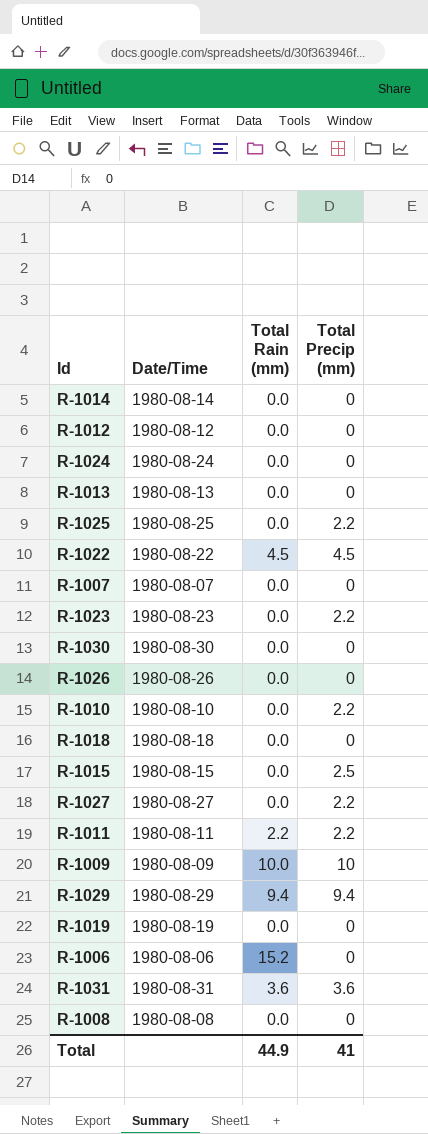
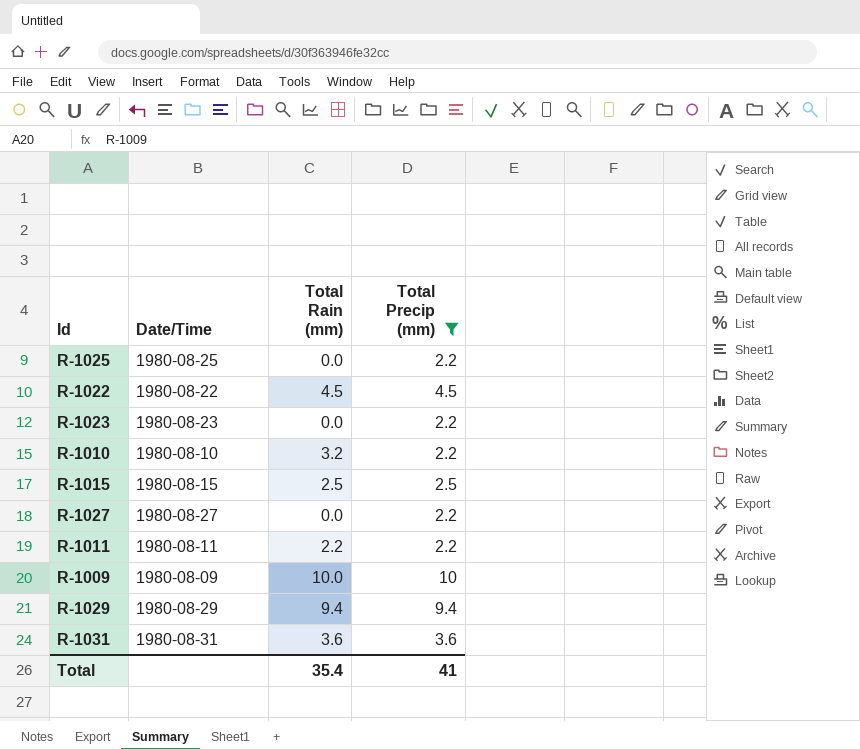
filter: none -> Total Precip (mm) != 0
R-1010 | Total Rain (mm): 0.0 -> 3.2
R-1015 | Total Rain (mm): 0.0 -> 2.5
Total | Total Rain (mm): 44.9 -> 35.4

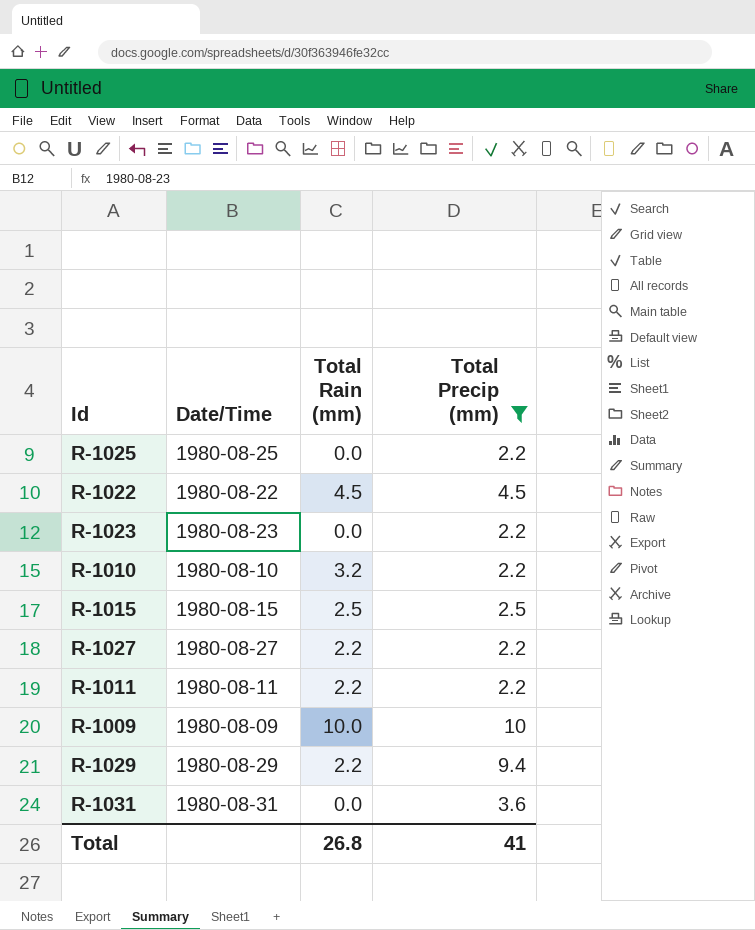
R-1027 | Total Rain (mm): 0.0 -> 2.2
R-1029 | Total Rain (mm): 9.4 -> 2.2
R-1031 | Total Rain (mm): 3.6 -> 0.0
Total | Total Rain (mm): 35.4 -> 26.8

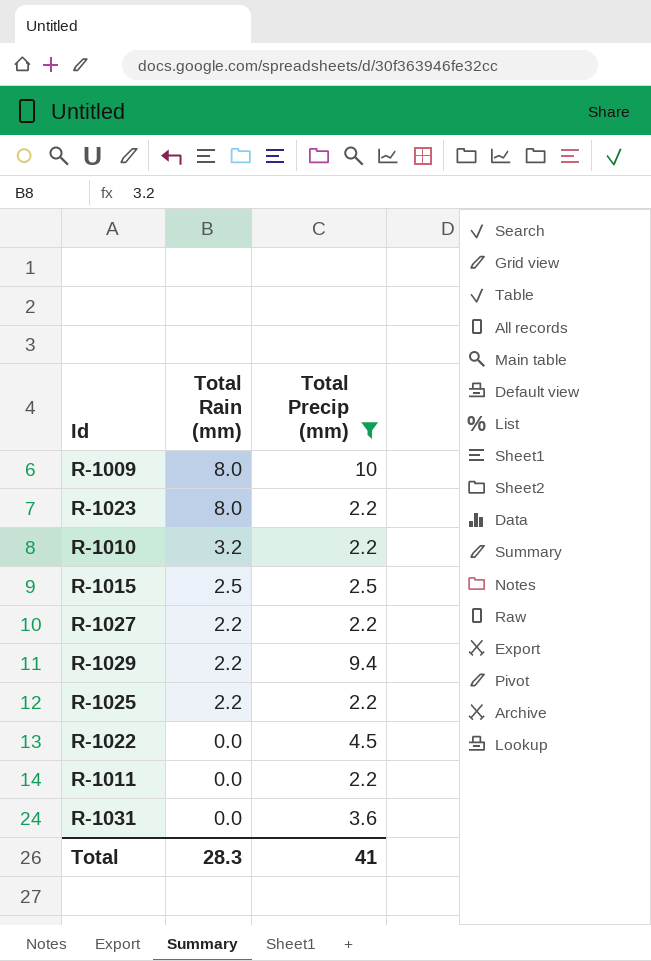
row order: none -> Total Rain (mm) descending
column Date/Time | position: 2 -> none
R-1009 | Total Rain (mm): 10.0 -> 8.0
R-1023 | Total Rain (mm): 0.0 -> 8.0
R-1025 | Total Rain (mm): 0.0 -> 2.2
R-1022 | Total Rain (mm): 4.5 -> 0.0
R-1011 | Total Rain (mm): 2.2 -> 0.0
Total | Total Rain (mm): 26.8 -> 28.3

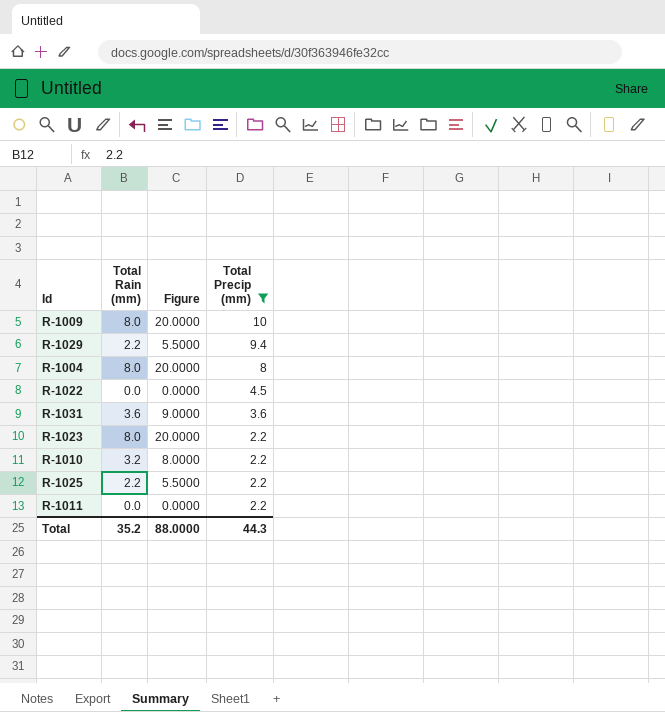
row order: Total Rain (mm) descending -> Total Precip (mm) descending
column Figure | formula: none -> [Total Rain (mm)] * 2.5
row R-1015: 2.5 | 2.5 -> none
row R-1027: 2.2 | 2.2 -> none
row R-1004: none -> 8.0 | 20.0000 | 8
R-1031 | Total Rain (mm): 0.0 -> 3.6
Total | Total Rain (mm): 28.3 -> 35.2
Total | Total Precip (mm): 41 -> 44.3

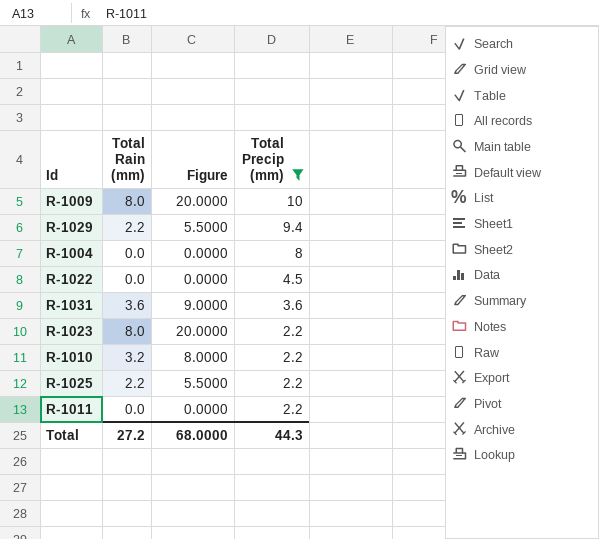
R-1004 | Total Rain (mm): 8.0 -> 0.0
R-1004 | Figure: 20.0000 -> 0.0000
Total | Total Rain (mm): 35.2 -> 27.2
Total | Figure: 88.0000 -> 68.0000

